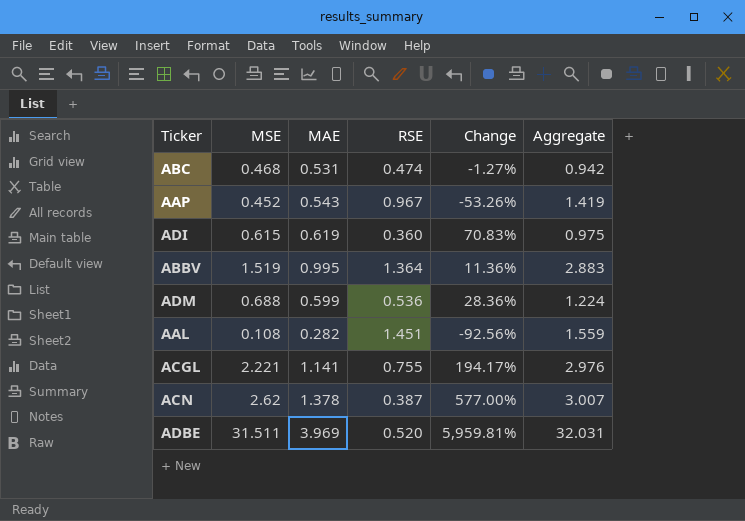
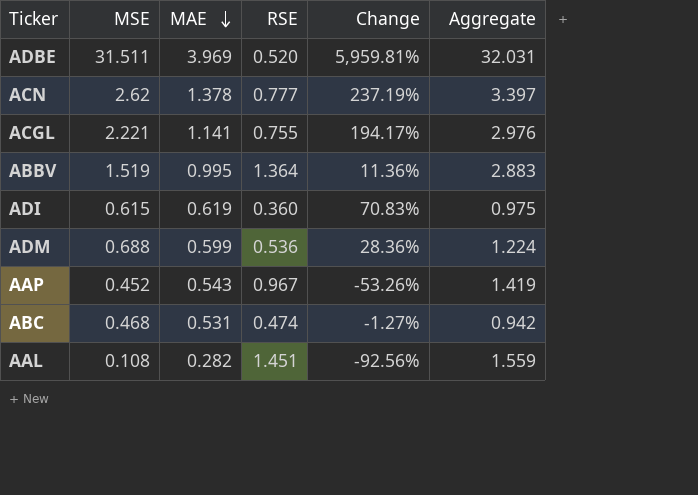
row order: none -> MAE descending
ACN | RSE: 0.387 -> 0.777
ACN | Change: 577.00% -> 237.19%
ACN | Aggregate: 3.007 -> 3.397

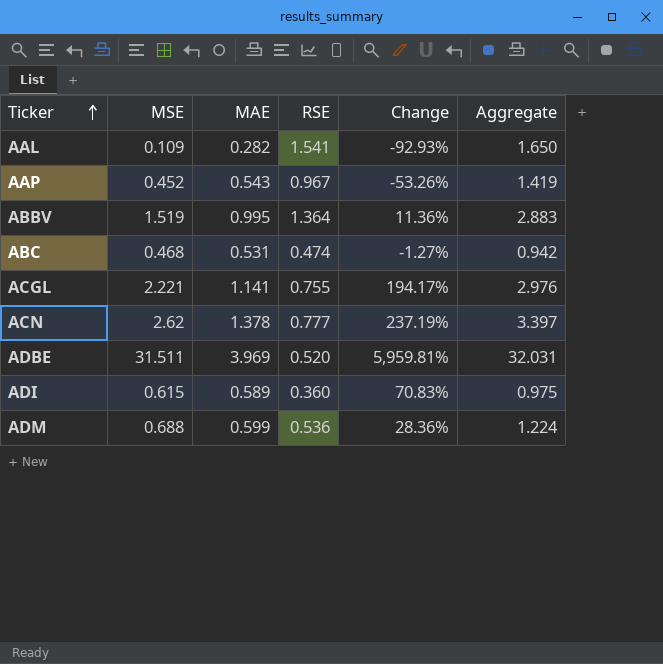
row order: MAE descending -> Ticker ascending
AAL | MSE: 0.108 -> 0.109
AAL | RSE: 1.451 -> 1.541
AAL | Change: -92.56% -> -92.93%
AAL | Aggregate: 1.559 -> 1.650
ADI | MAE: 0.619 -> 0.589

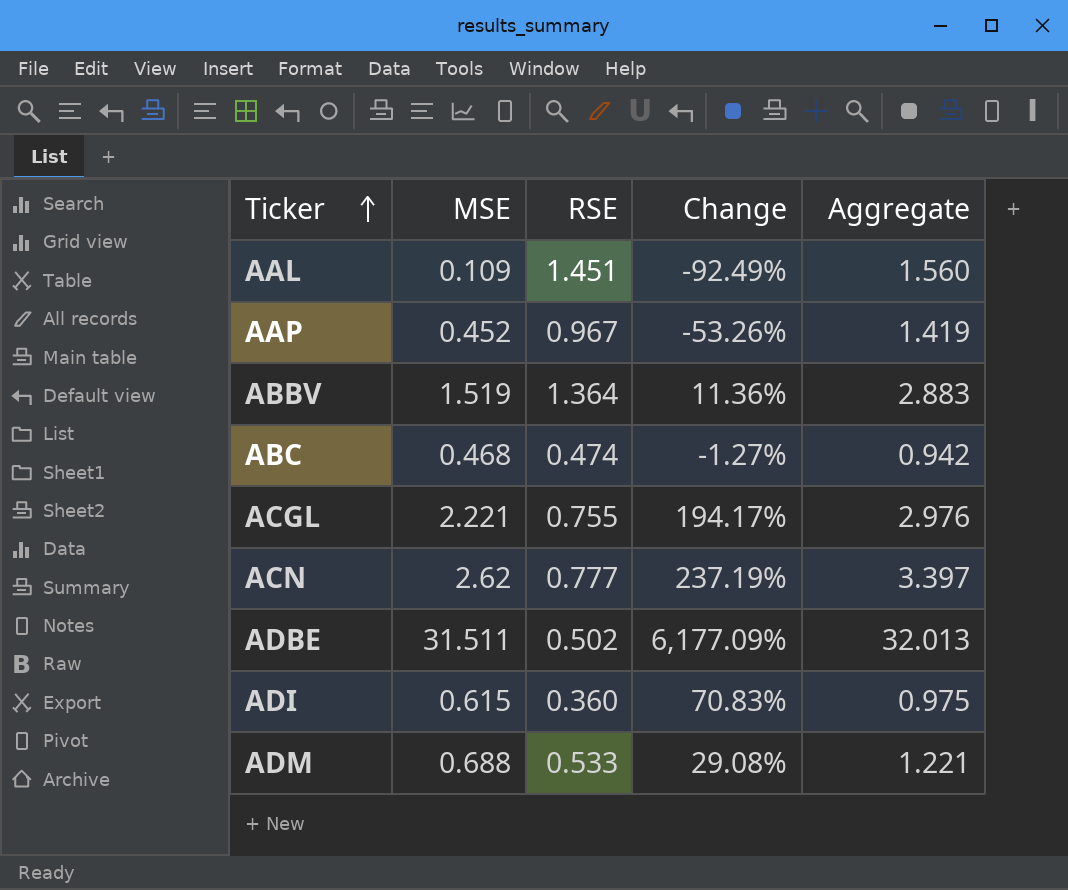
column MAE | position: 3 -> none
AAL | RSE: 1.541 -> 1.451
AAL | Change: -92.93% -> -92.49%
AAL | Aggregate: 1.650 -> 1.560
ADBE | RSE: 0.520 -> 0.502
ADBE | Change: 5,959.81% -> 6,177.09%
ADBE | Aggregate: 32.031 -> 32.013
ADM | RSE: 0.536 -> 0.533
ADM | Change: 28.36% -> 29.08%
ADM | Aggregate: 1.224 -> 1.221

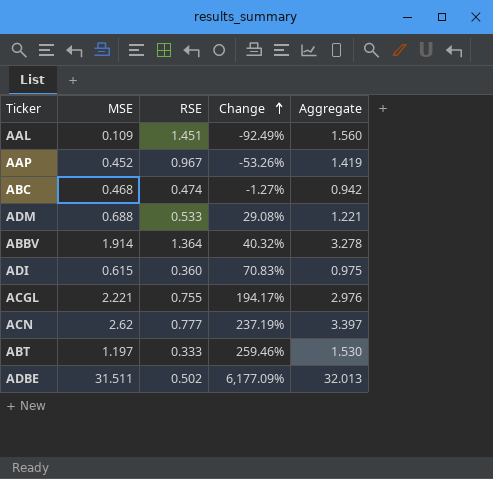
row order: Ticker ascending -> Change ascending
ABBV | MSE: 1.519 -> 1.914
ABBV | Change: 11.36% -> 40.32%
ABBV | Aggregate: 2.883 -> 3.278
row ABT: none -> 1.197 | 0.333 | 259.46% | 1.530

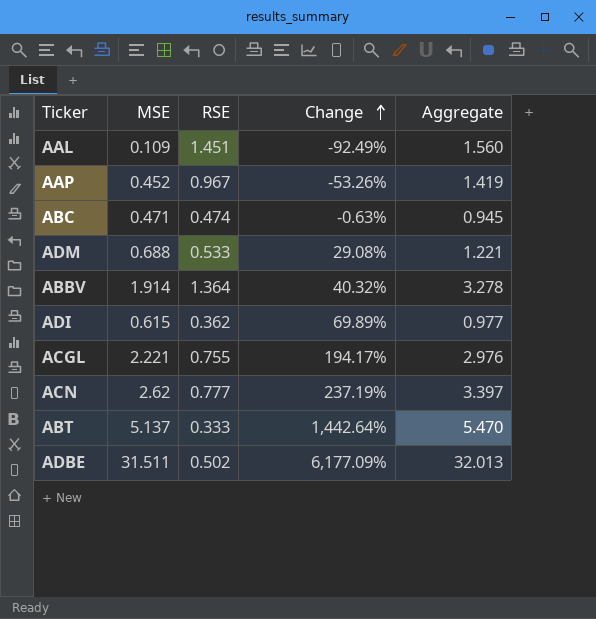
ABC | MSE: 0.468 -> 0.471
ABC | Change: -1.27% -> -0.63%
ABC | Aggregate: 0.942 -> 0.945
ADI | RSE: 0.360 -> 0.362
ADI | Change: 70.83% -> 69.89%
ADI | Aggregate: 0.975 -> 0.977
ABT | MSE: 1.197 -> 5.137
ABT | Change: 259.46% -> 1,442.64%
ABT | Aggregate: 1.530 -> 5.470

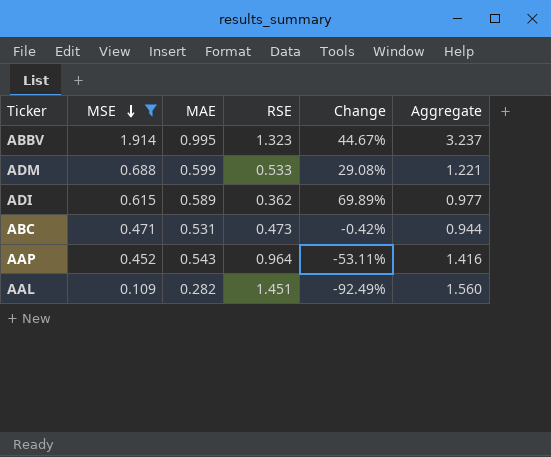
filter: none -> MSE <= 1.914
row order: Change ascending -> MSE descending
column MAE | position: none -> 3
ABBV | RSE: 1.364 -> 1.323
ABBV | Change: 40.32% -> 44.67%
ABBV | Aggregate: 3.278 -> 3.237
ABC | RSE: 0.474 -> 0.473
ABC | Change: -0.63% -> -0.42%
ABC | Aggregate: 0.945 -> 0.944
AAP | RSE: 0.967 -> 0.964
AAP | Change: -53.26% -> -53.11%
AAP | Aggregate: 1.419 -> 1.416

